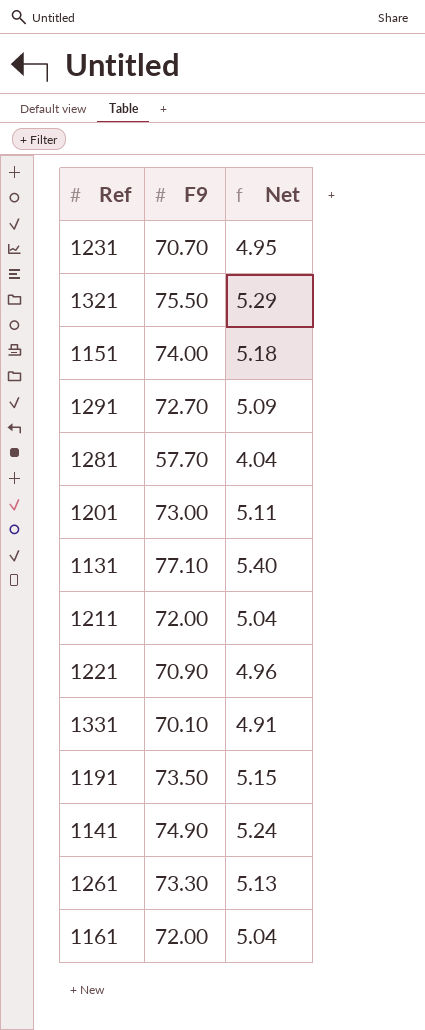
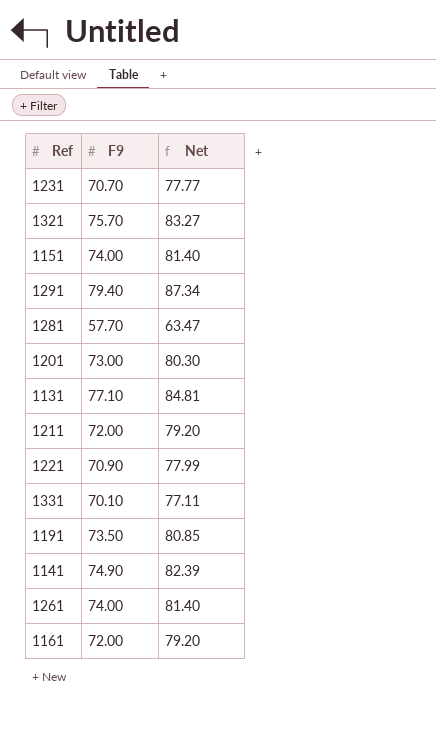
column Net | formula: [F9] * 0.07 -> [F9] * 1.1
1321 | F9: 75.50 -> 75.70
1291 | F9: 72.70 -> 79.40
1261 | F9: 73.30 -> 74.00

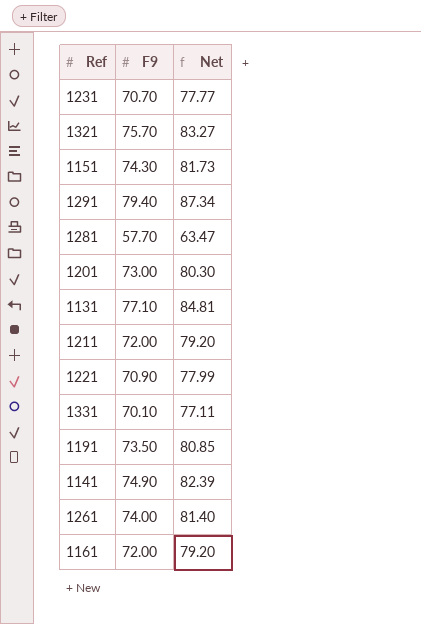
1151 | F9: 74.00 -> 74.30
1151 | Net: 81.40 -> 81.73

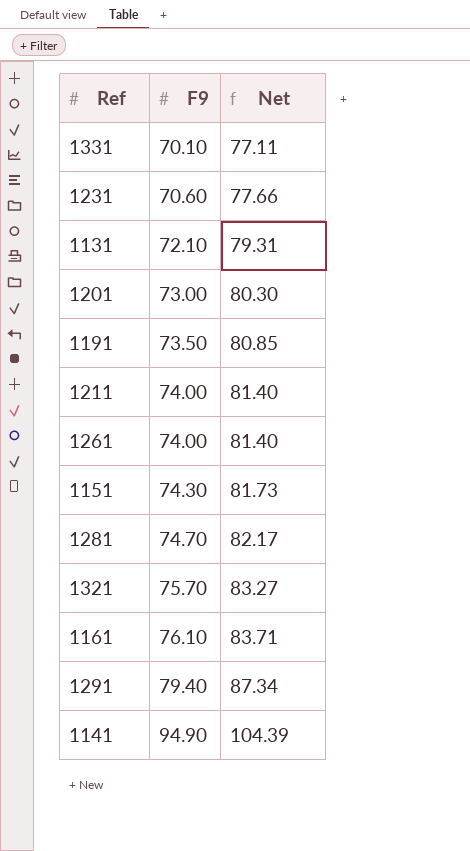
row order: none -> F9 ascending
row 1221: 70.90 | 77.99 -> none
1231 | F9: 70.70 -> 70.60
1231 | Net: 77.77 -> 77.66
1131 | F9: 77.10 -> 72.10
1131 | Net: 84.81 -> 79.31
1211 | F9: 72.00 -> 74.00
1211 | Net: 79.20 -> 81.40
1281 | F9: 57.70 -> 74.70
1281 | Net: 63.47 -> 82.17
1161 | F9: 72.00 -> 76.10
1161 | Net: 79.20 -> 83.71
1141 | F9: 74.90 -> 94.90
1141 | Net: 82.39 -> 104.39

